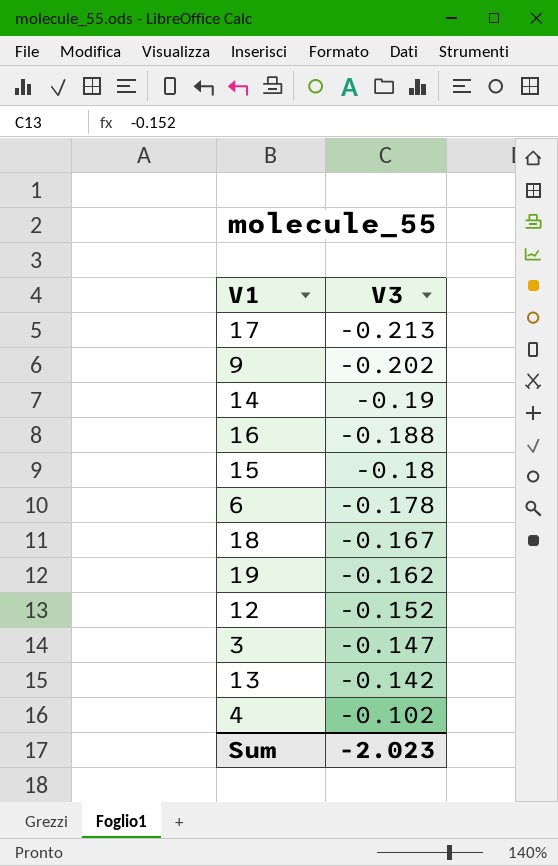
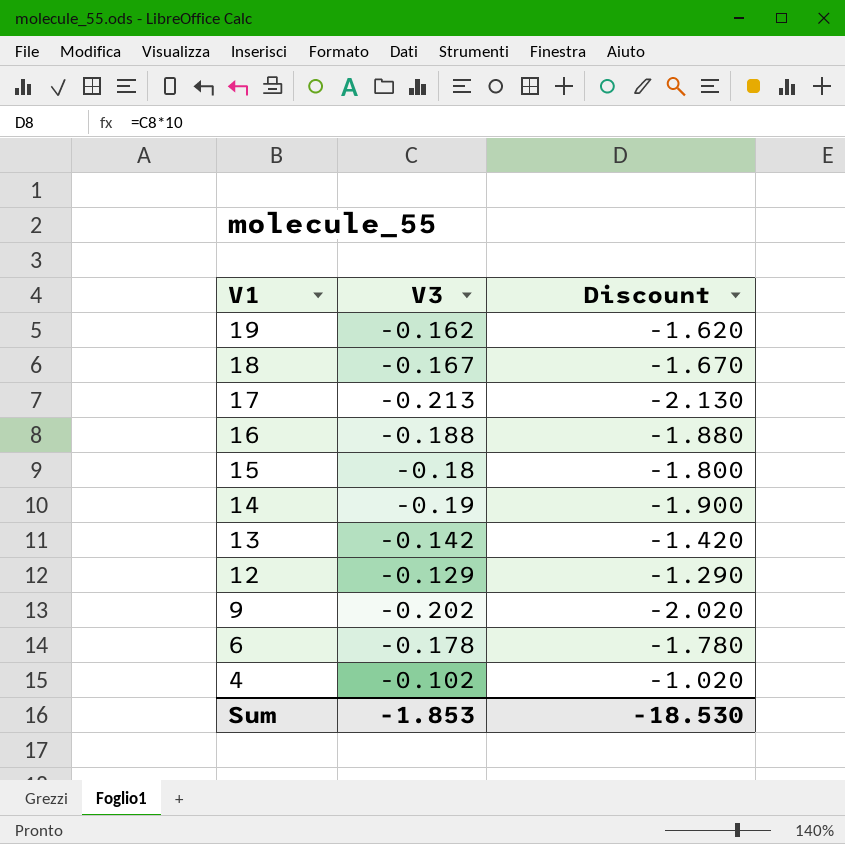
row order: V3 ascending -> V1 descending
column Discount | formula: none -> [V3] * 10
row 3: -0.147 -> none
12 | V3: -0.152 -> -0.129
Sum | V3: -2.023 -> -1.853

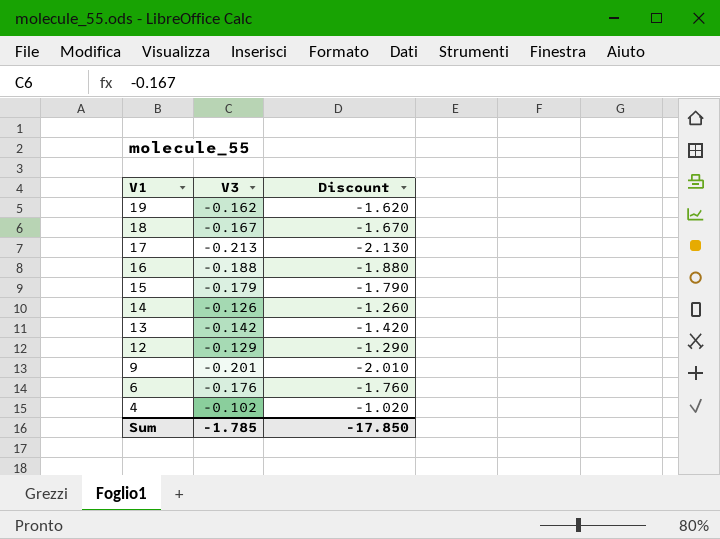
15 | V3: -0.18 -> -0.179
15 | Discount: -1.800 -> -1.790
14 | V3: -0.19 -> -0.126
14 | Discount: -1.900 -> -1.260
9 | V3: -0.202 -> -0.201
9 | Discount: -2.020 -> -2.010
6 | V3: -0.178 -> -0.176
6 | Discount: -1.780 -> -1.760
Sum | V3: -1.853 -> -1.785
Sum | Discount: -18.530 -> -17.850

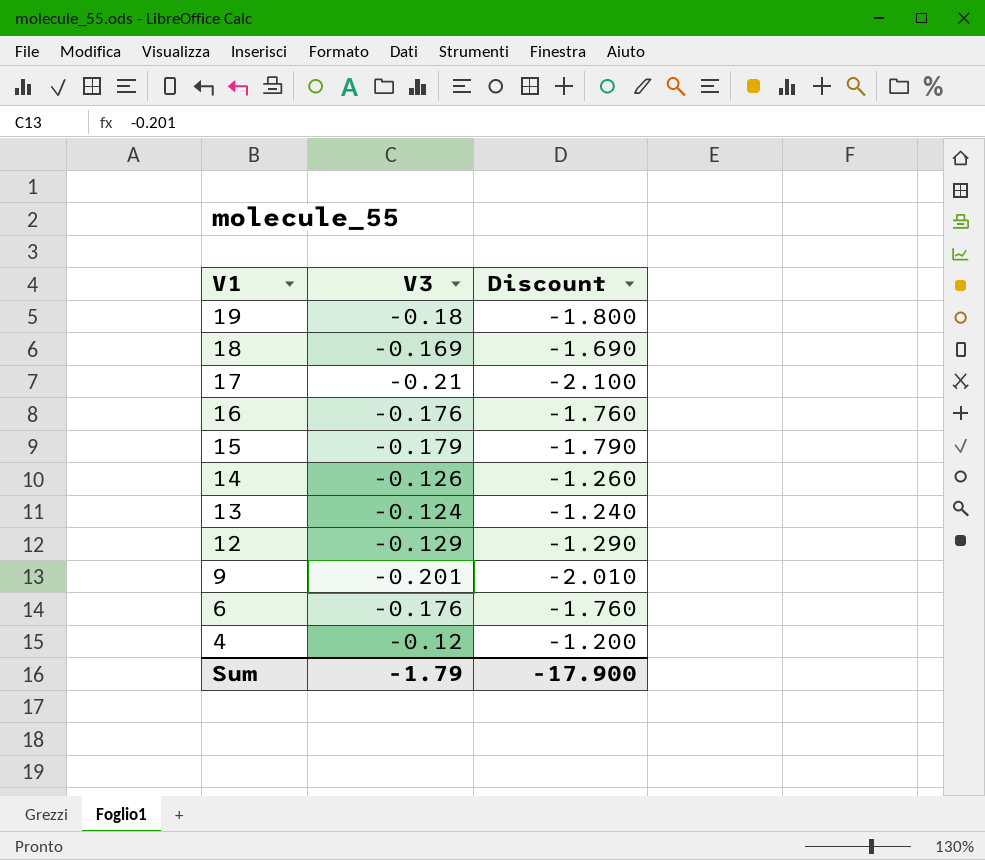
19 | V3: -0.162 -> -0.18
19 | Discount: -1.620 -> -1.800
18 | V3: -0.167 -> -0.169
18 | Discount: -1.670 -> -1.690
17 | V3: -0.213 -> -0.21
17 | Discount: -2.130 -> -2.100
16 | V3: -0.188 -> -0.176
16 | Discount: -1.880 -> -1.760
13 | V3: -0.142 -> -0.124
13 | Discount: -1.420 -> -1.240
4 | V3: -0.102 -> -0.12
4 | Discount: -1.020 -> -1.200
Sum | V3: -1.785 -> -1.79
Sum | Discount: -17.850 -> -17.900

